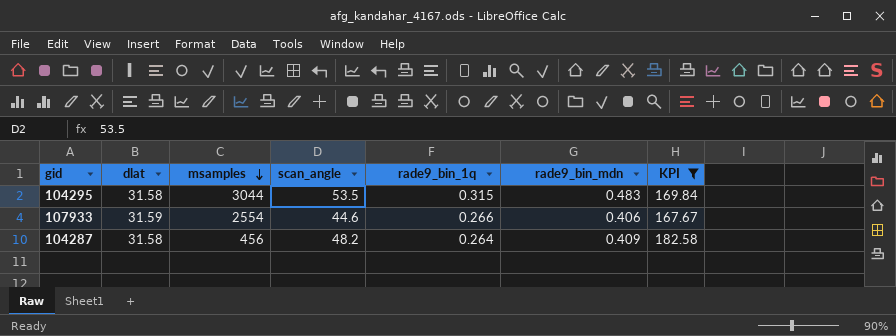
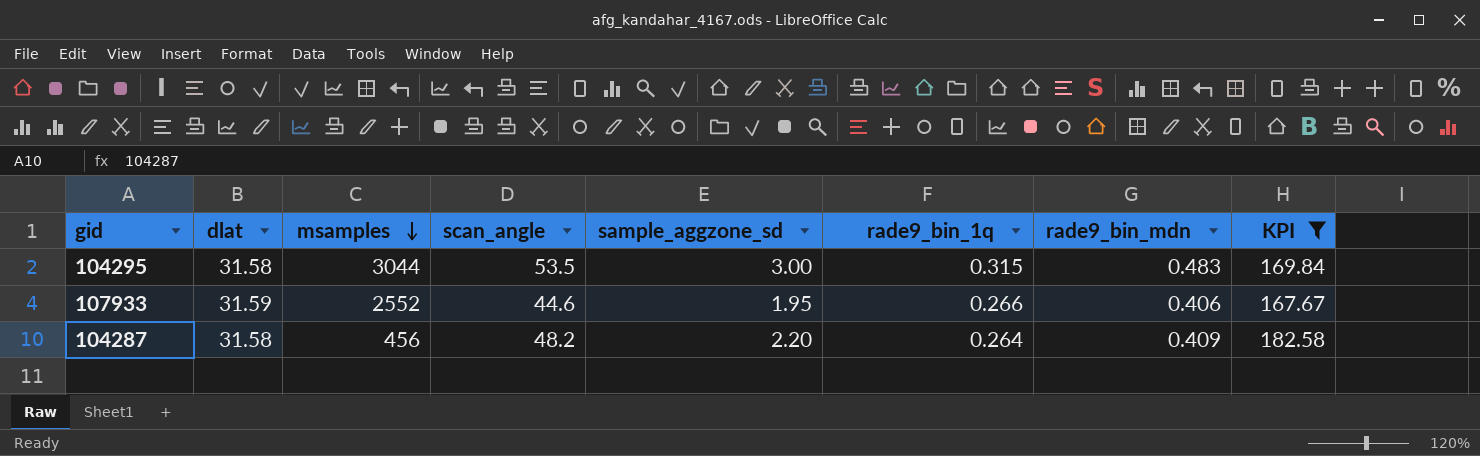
column sample_aggzone_sd | position: none -> 5
107933 | msamples: 2554 -> 2552

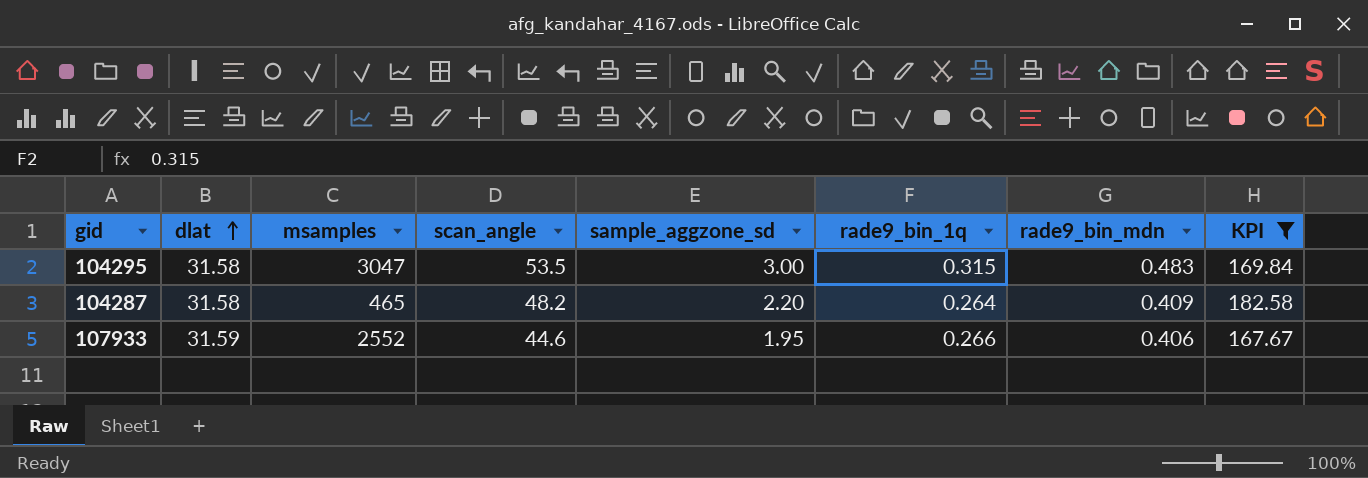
row order: msamples descending -> dlat ascending
104295 | msamples: 3044 -> 3047
104287 | msamples: 456 -> 465

